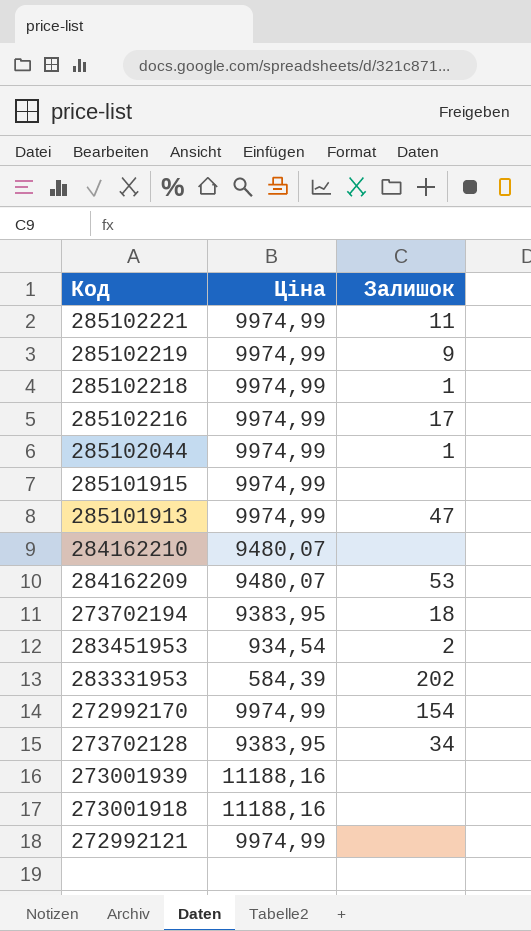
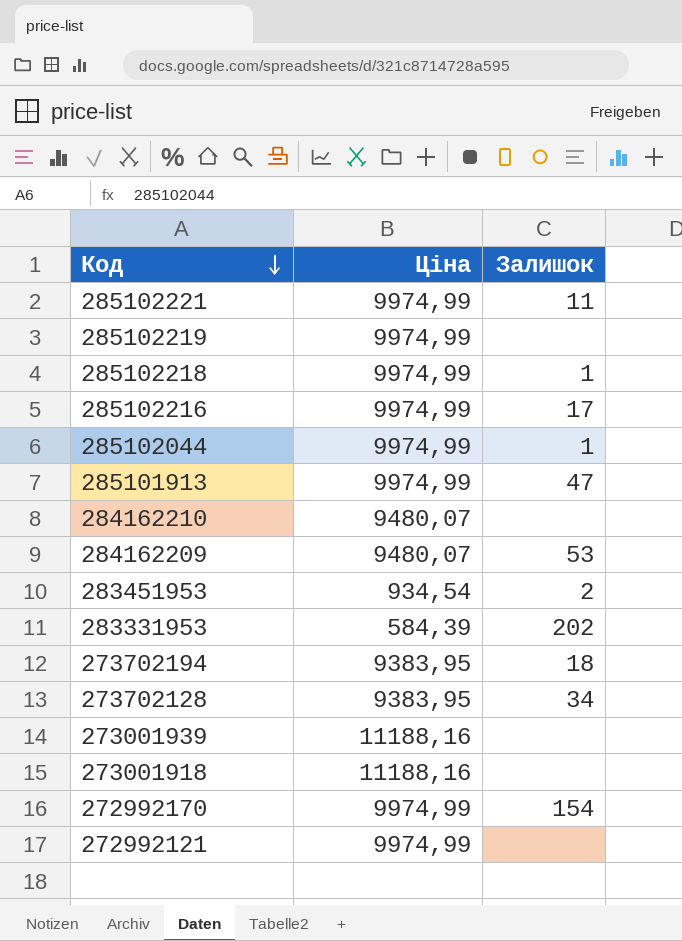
row order: none -> Код descending
row 285101915: 9974,99 | none -> none
285102219 | Залишок: 9 -> none

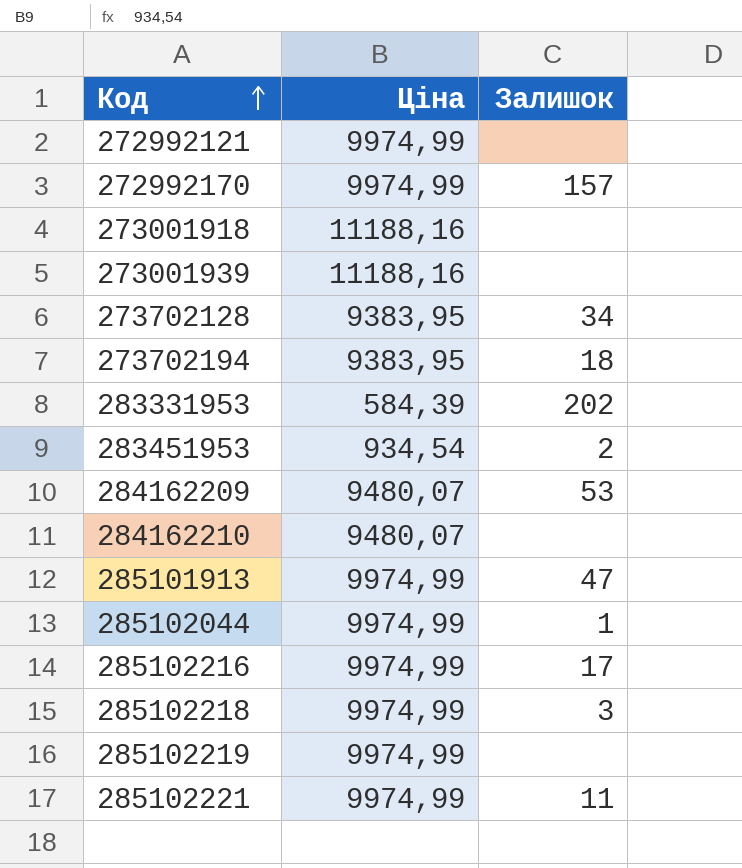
row order: Код descending -> Код ascending
272992170 | Залишок: 154 -> 157
285102218 | Залишок: 1 -> 3

